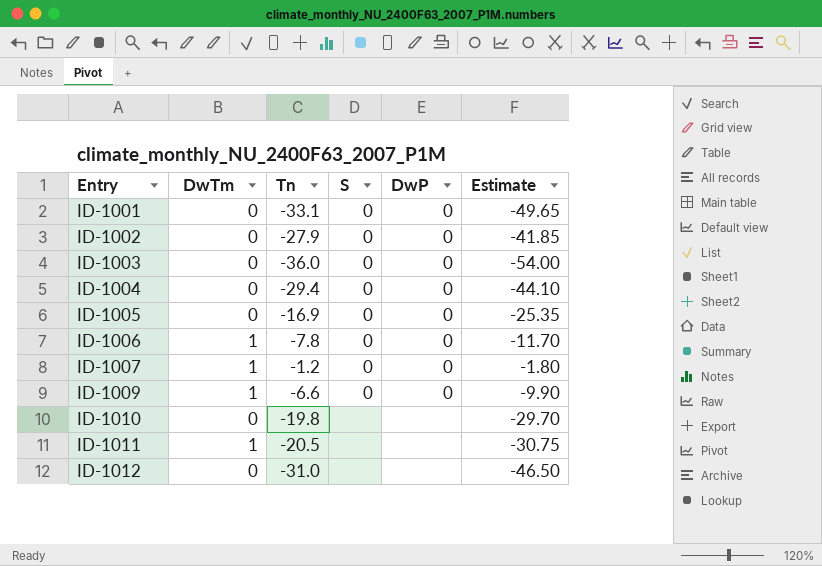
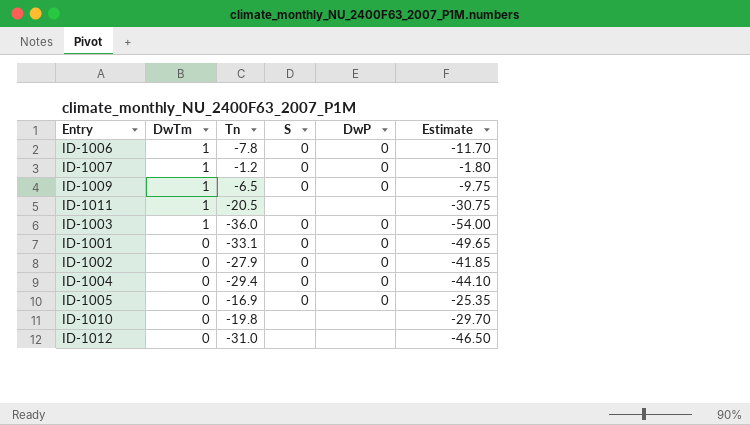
row order: Entry ascending -> DwTm descending
ID-1009 | Tn: -6.6 -> -6.5
ID-1009 | Estimate: -9.90 -> -9.75
ID-1003 | DwTm: 0 -> 1

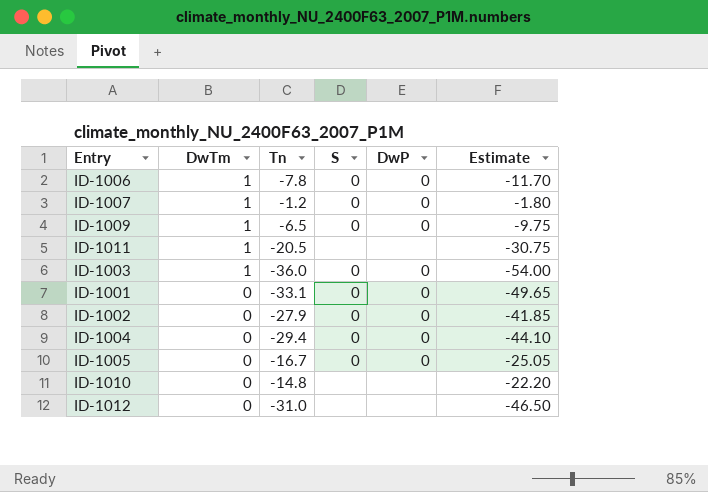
ID-1005 | Tn: -16.9 -> -16.7
ID-1005 | Estimate: -25.35 -> -25.05
ID-1010 | Tn: -19.8 -> -14.8
ID-1010 | Estimate: -29.70 -> -22.20

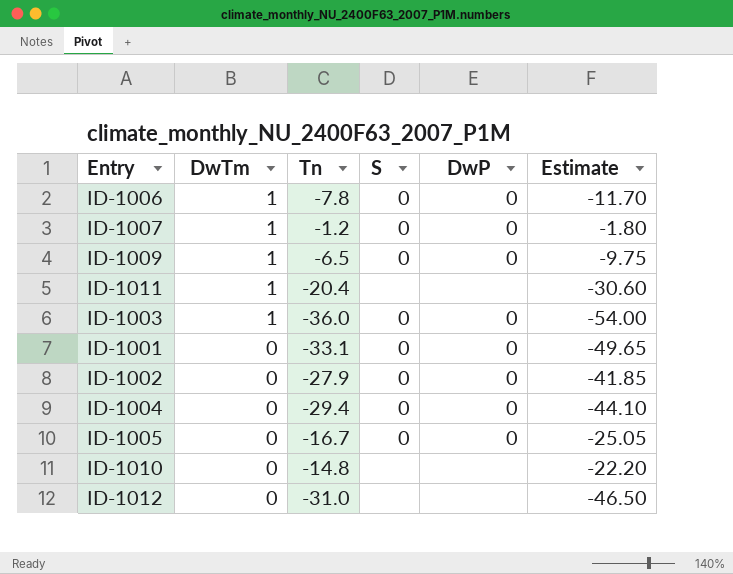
ID-1011 | Tn: -20.5 -> -20.4
ID-1011 | Estimate: -30.75 -> -30.60

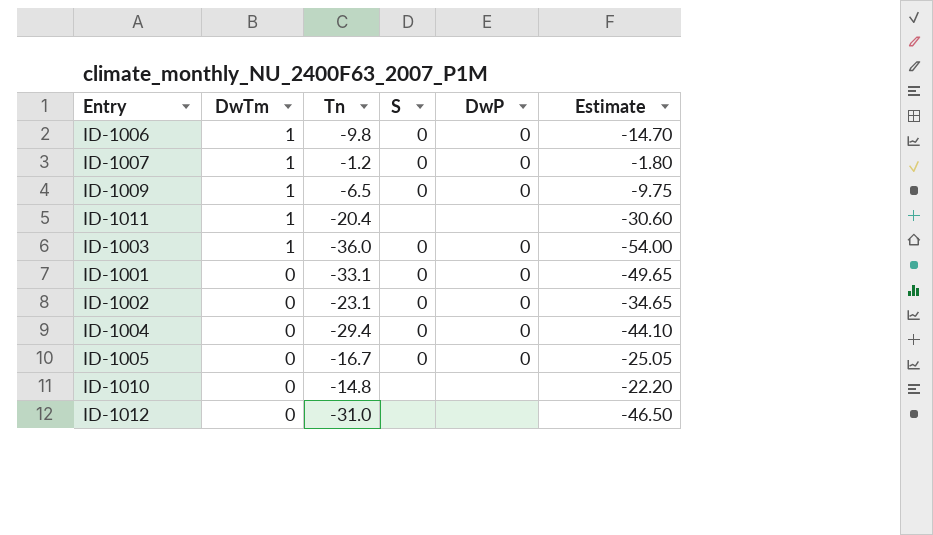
ID-1006 | Tn: -7.8 -> -9.8
ID-1006 | Estimate: -11.70 -> -14.70
ID-1002 | Tn: -27.9 -> -23.1
ID-1002 | Estimate: -41.85 -> -34.65

